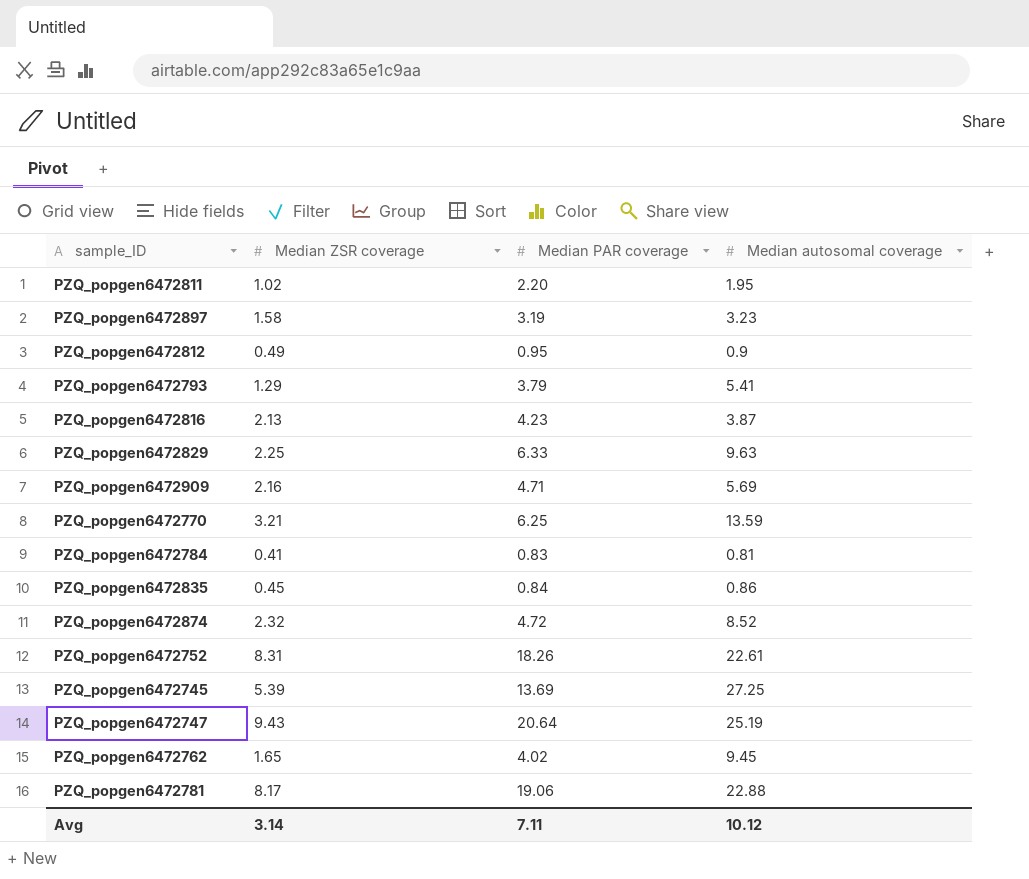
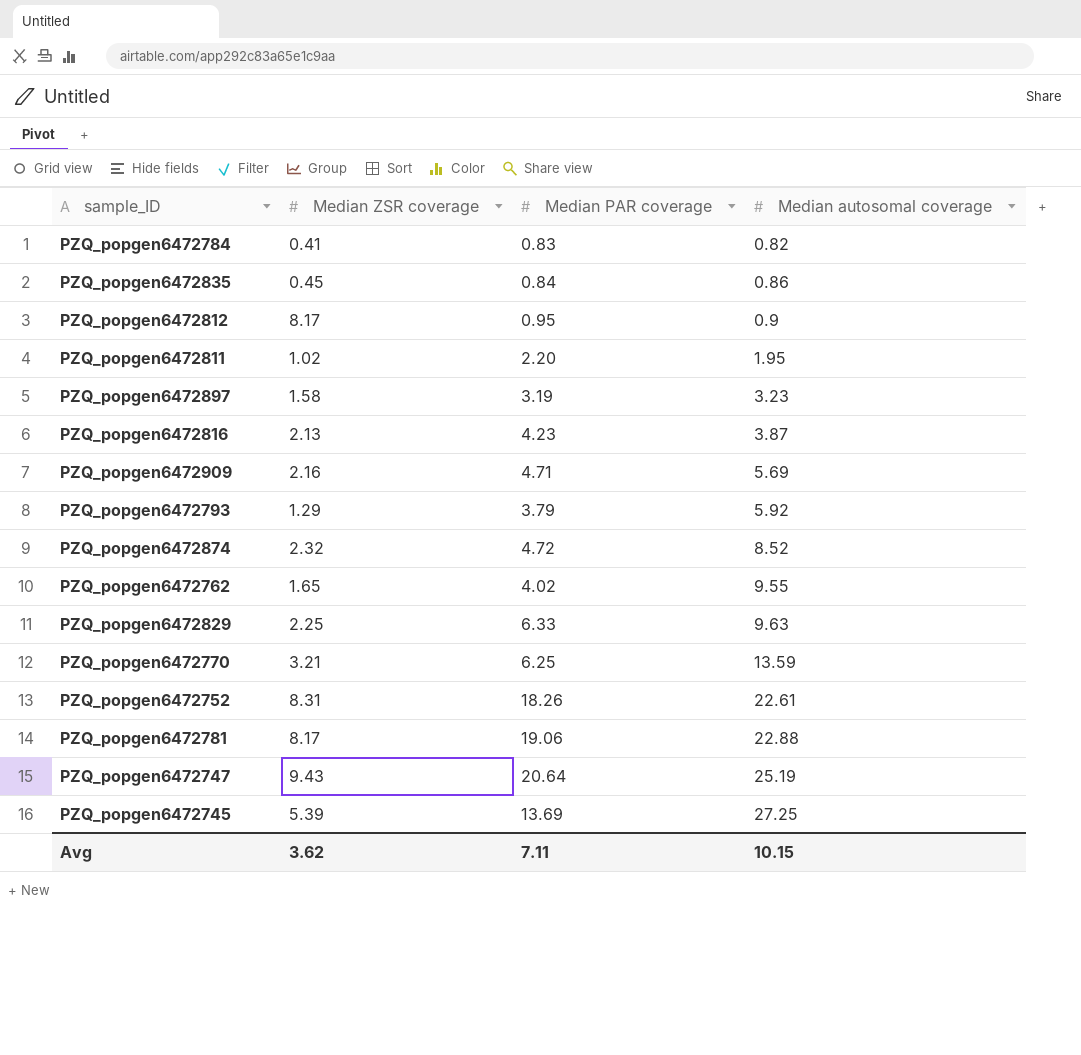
row order: none -> Median autosomal coverage ascending
PZQ_popgen6472784 | Median autosomal coverage: 0.81 -> 0.82
PZQ_popgen6472812 | Median ZSR coverage: 0.49 -> 8.17
PZQ_popgen6472793 | Median autosomal coverage: 5.41 -> 5.92
PZQ_popgen6472762 | Median autosomal coverage: 9.45 -> 9.55
Avg | Median ZSR coverage: 3.14 -> 3.62
Avg | Median autosomal coverage: 10.12 -> 10.15

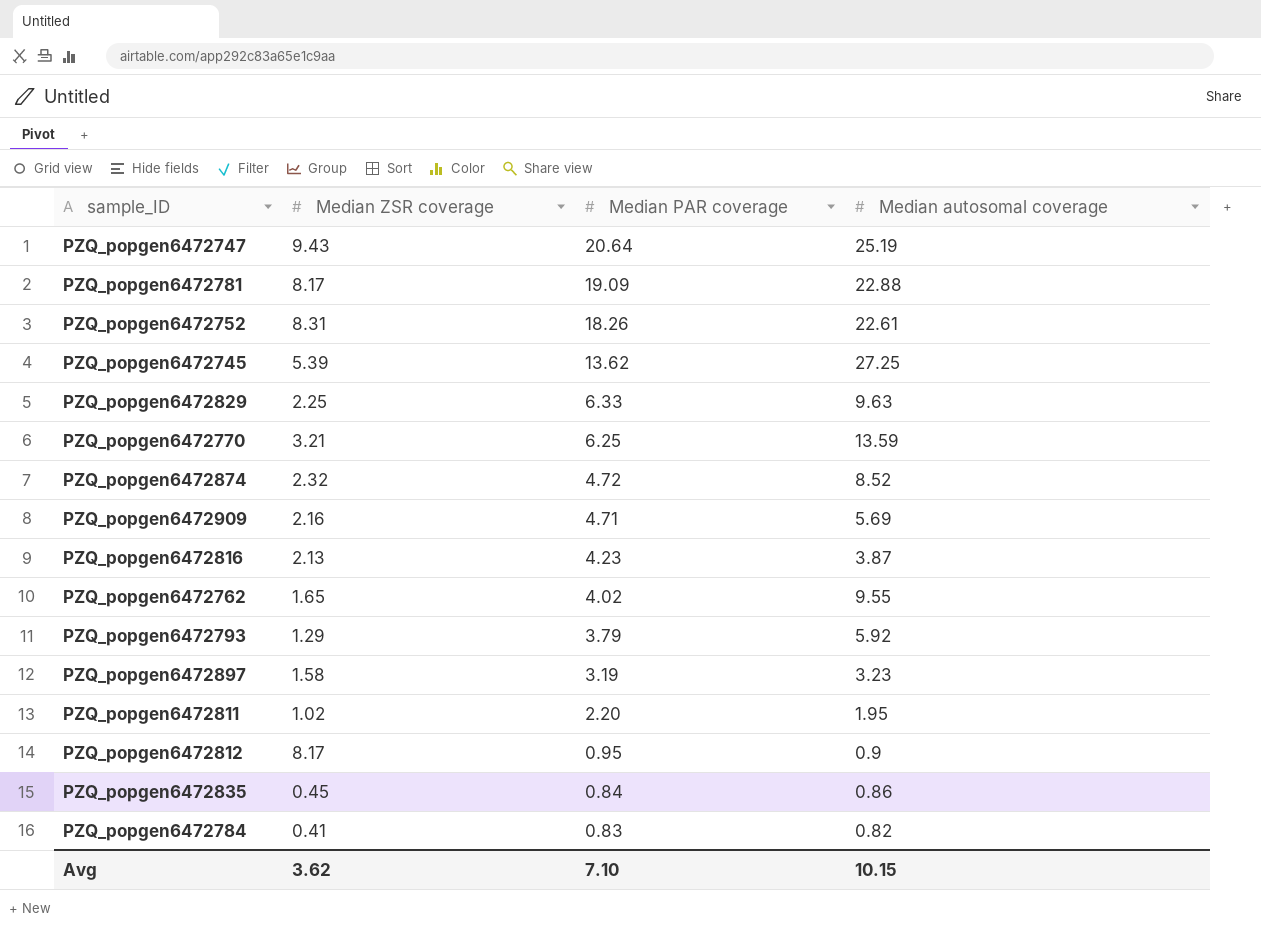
row order: Median autosomal coverage ascending -> Median PAR coverage descending
PZQ_popgen6472781 | Median PAR coverage: 19.06 -> 19.09
PZQ_popgen6472745 | Median PAR coverage: 13.69 -> 13.62
Avg | Median PAR coverage: 7.11 -> 7.10

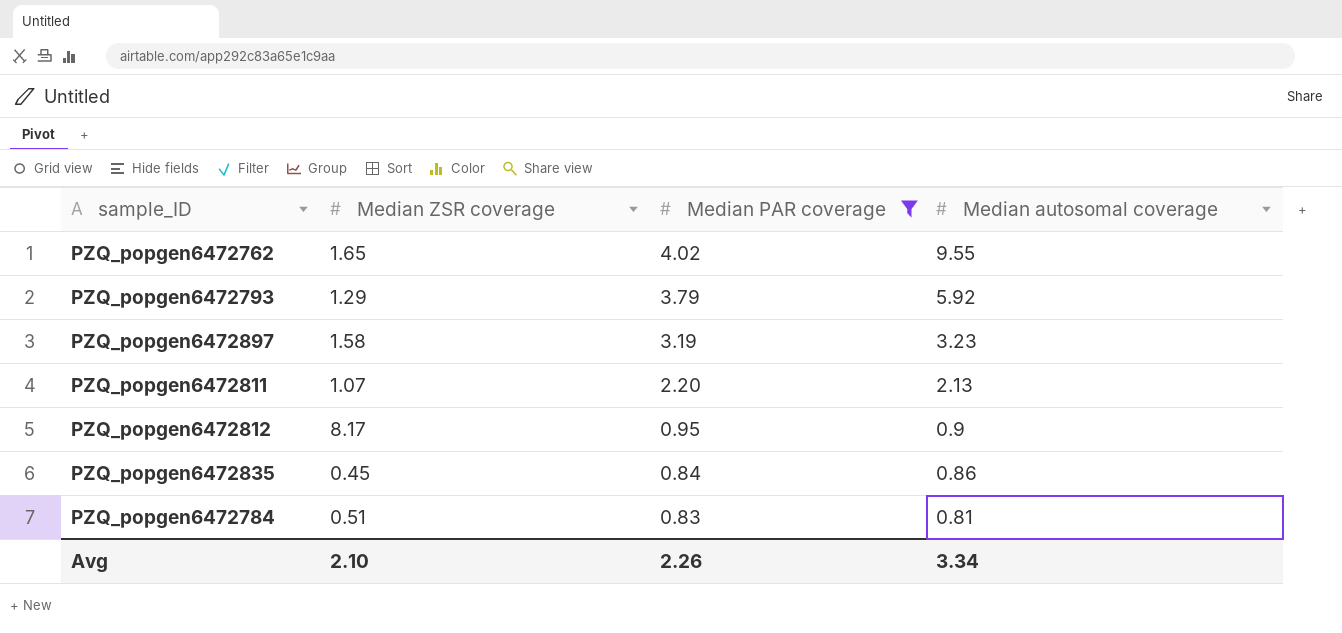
filter: none -> Median PAR coverage <= 4.02
PZQ_popgen6472811 | Median ZSR coverage: 1.02 -> 1.07
PZQ_popgen6472811 | Median autosomal coverage: 1.95 -> 2.13
PZQ_popgen6472784 | Median ZSR coverage: 0.41 -> 0.51
PZQ_popgen6472784 | Median autosomal coverage: 0.82 -> 0.81
Avg | Median ZSR coverage: 3.62 -> 2.10
Avg | Median PAR coverage: 7.10 -> 2.26
Avg | Median autosomal coverage: 10.15 -> 3.34

